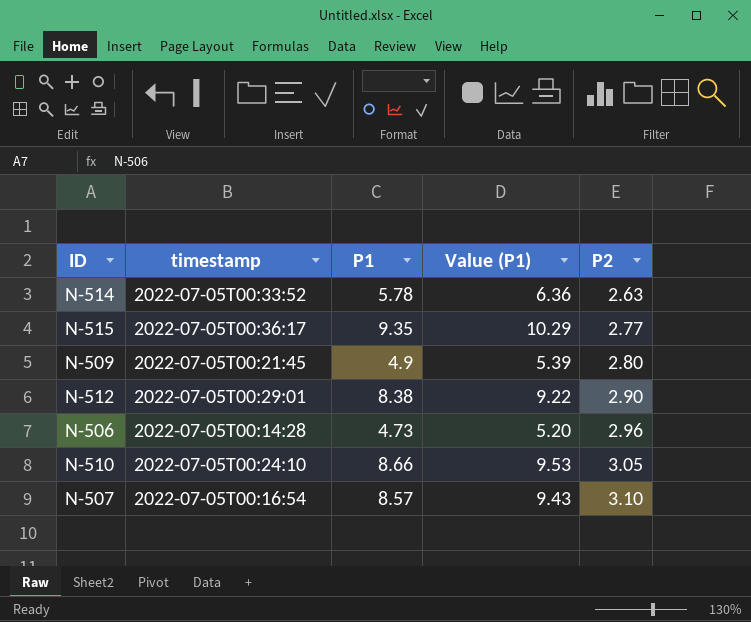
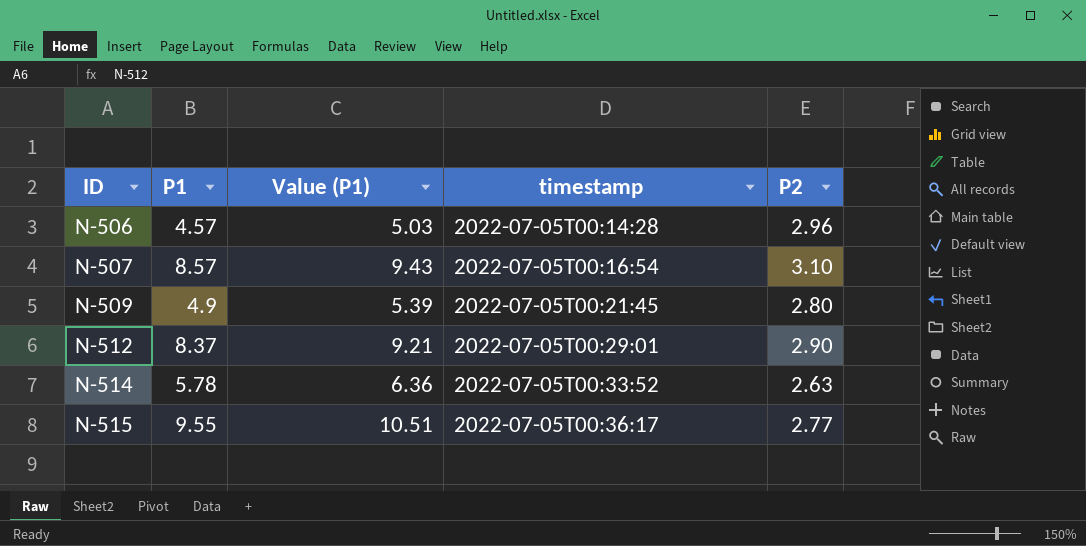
row order: P2 ascending -> ID ascending
column timestamp | position: 2 -> 4
row N-510: 2022-07-05T00:24:10 | 8.66 | 9.53 | 3.05 -> none
N-506 | P1: 4.73 -> 4.57
N-506 | Value (P1): 5.20 -> 5.03
N-512 | P1: 8.38 -> 8.37
N-512 | Value (P1): 9.22 -> 9.21
N-515 | P1: 9.35 -> 9.55
N-515 | Value (P1): 10.29 -> 10.51

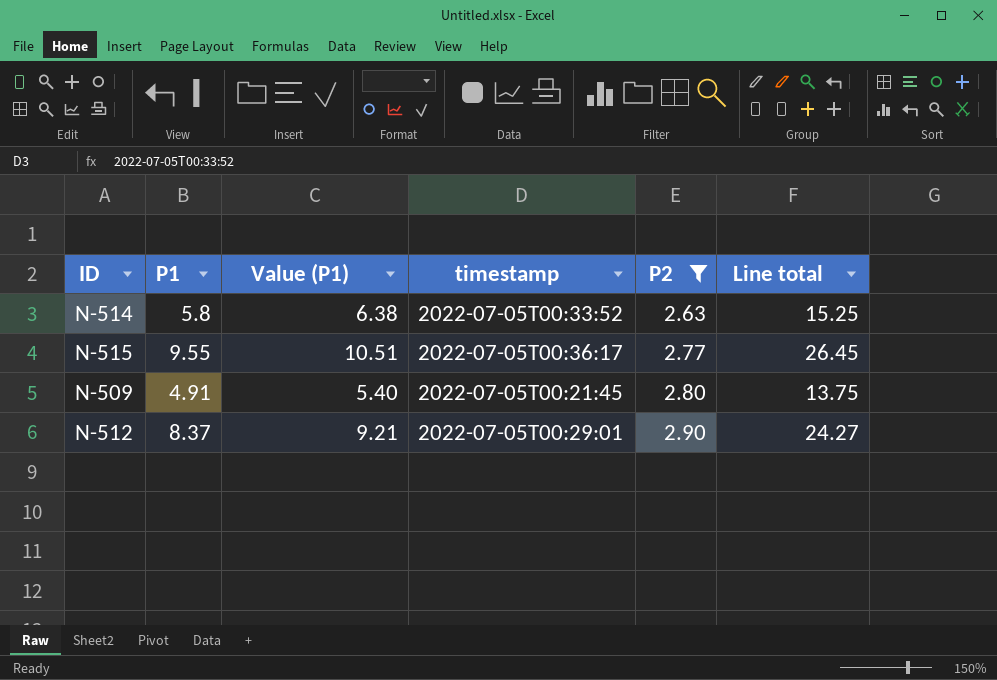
filter: none -> P2 <= 2.90
row order: ID ascending -> P2 ascending
column Line total | formula: none -> [P1] * [P2]
N-514 | P1: 5.78 -> 5.8
N-514 | Value (P1): 6.36 -> 6.38
N-509 | P1: 4.9 -> 4.91
N-509 | Value (P1): 5.39 -> 5.40

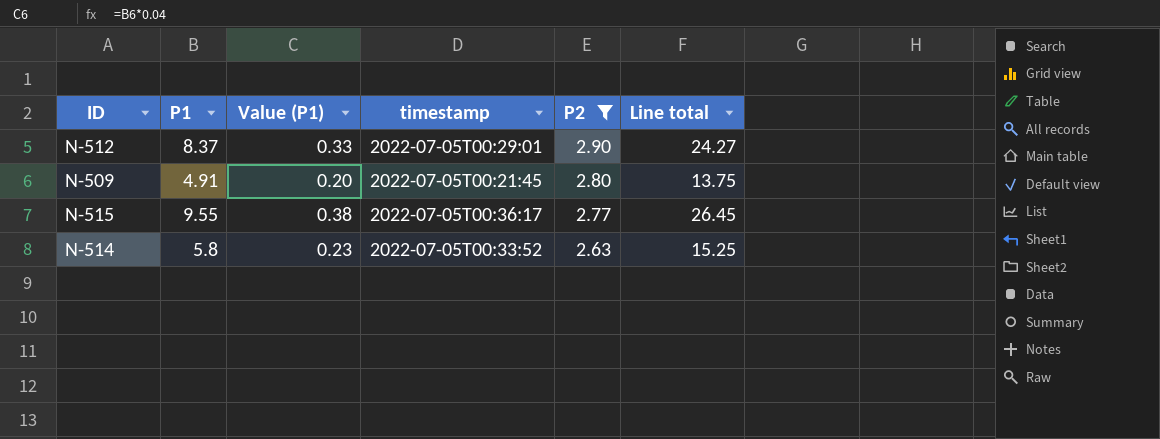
row order: P2 ascending -> P2 descending
column Value (P1) | formula: [P1] * 1.1 -> [P1] * 0.04

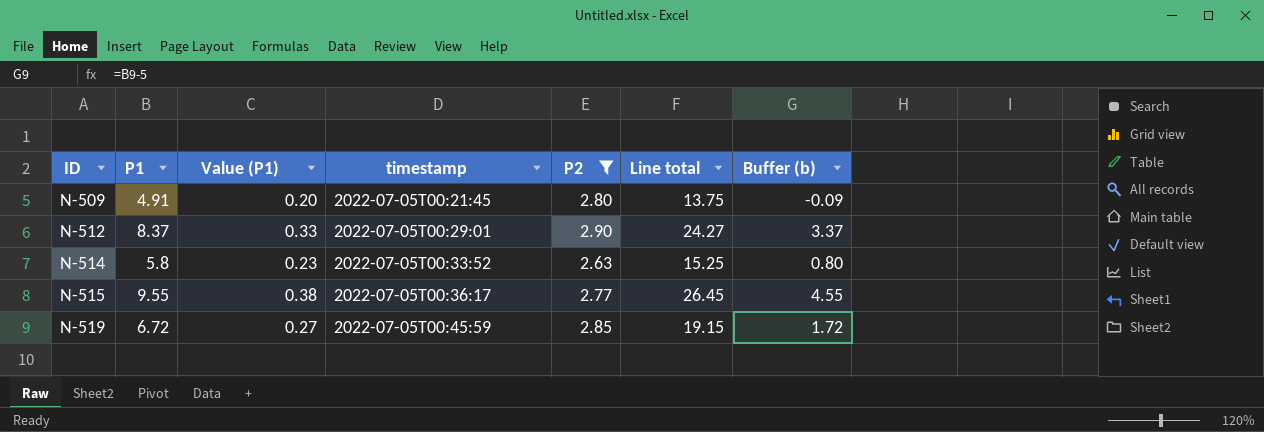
row order: P2 descending -> ID ascending
column Buffer (b) | formula: none -> [P1] - 5
row N-519: none -> 6.72 | 0.27 | 2022-07-05T00:45:59 | 2.85 | 19.15 | 1.72

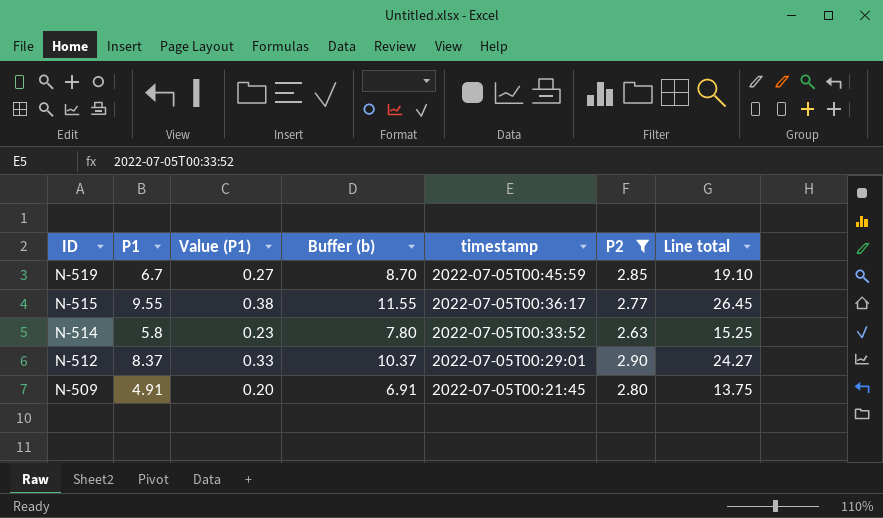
row order: ID ascending -> ID descending
column Buffer (b) | formula: [P1] - 5 -> [P1] + 2
column Buffer (b) | position: 7 -> 4
N-519 | P1: 6.72 -> 6.7
N-519 | Line total: 19.15 -> 19.10

